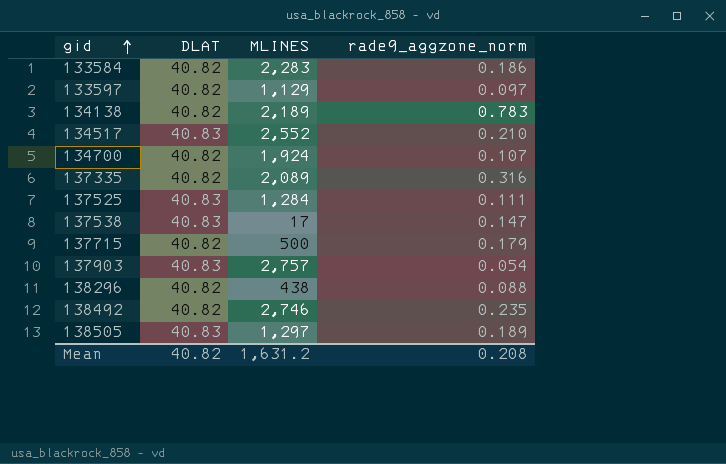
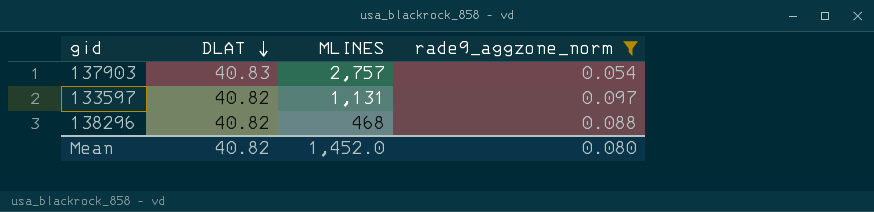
filter: none -> rade9_aggzone_norm <= 0.097
row order: gid ascending -> DLAT descending
133597 | MLINES: 1,129 -> 1,131
138296 | MLINES: 438 -> 468
Mean | MLINES: 1,631.2 -> 1,452.0
Mean | rade9_aggzone_norm: 0.208 -> 0.080

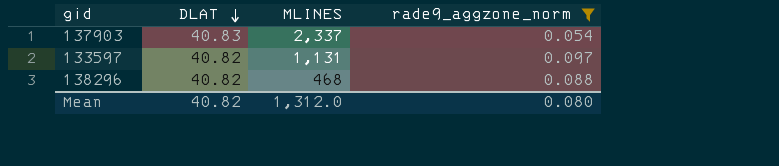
137903 | MLINES: 2,757 -> 2,337
Mean | MLINES: 1,452.0 -> 1,312.0

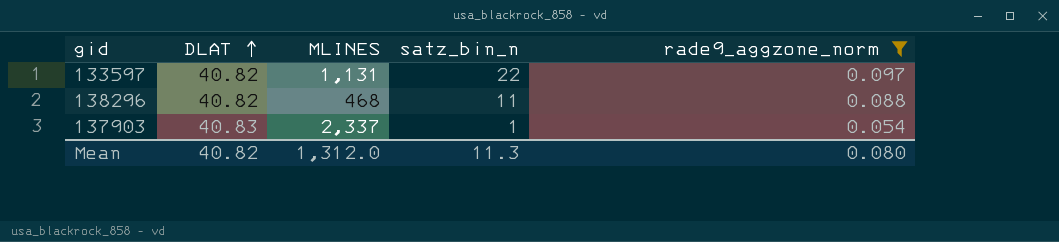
row order: DLAT descending -> DLAT ascending
column satz_bin_n | position: none -> 4

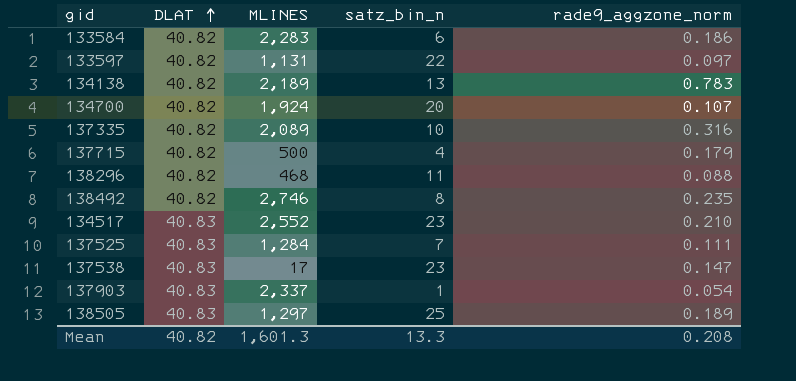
filter: rade9_aggzone_norm <= 0.097 -> none
Mean | MLINES: 1,312.0 -> 1,601.3
Mean | satz_bin_n: 11.3 -> 13.3
Mean | rade9_aggzone_norm: 0.080 -> 0.208

